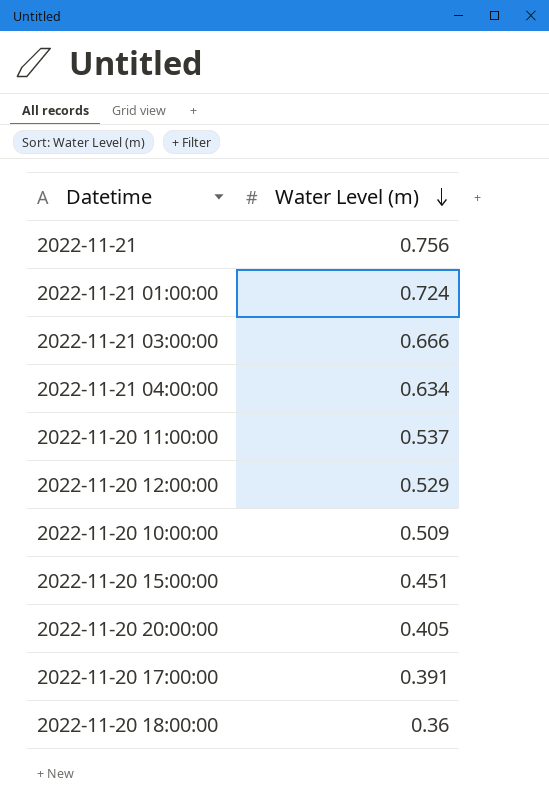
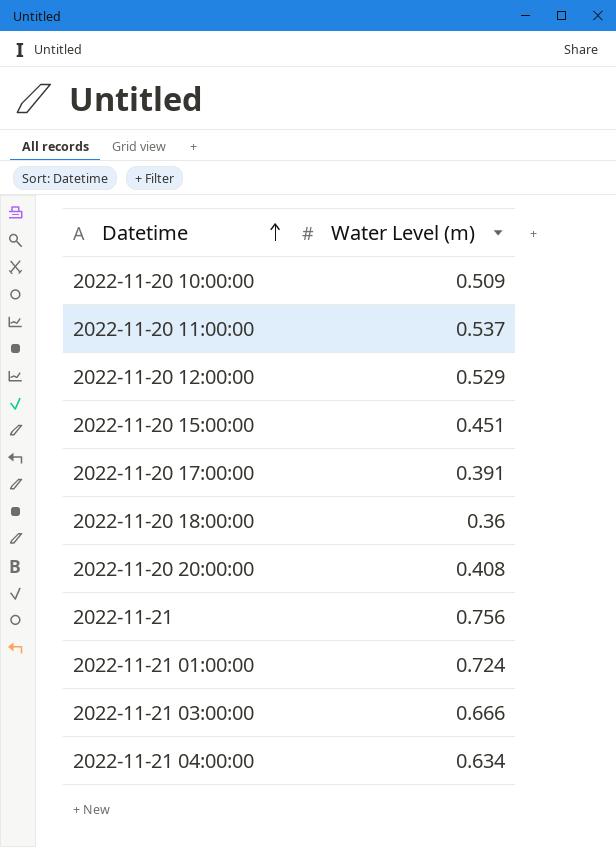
row order: Water Level (m) descending -> Datetime ascending
2022-11-20 20:00:00 | Water Level (m): 0.405 -> 0.408

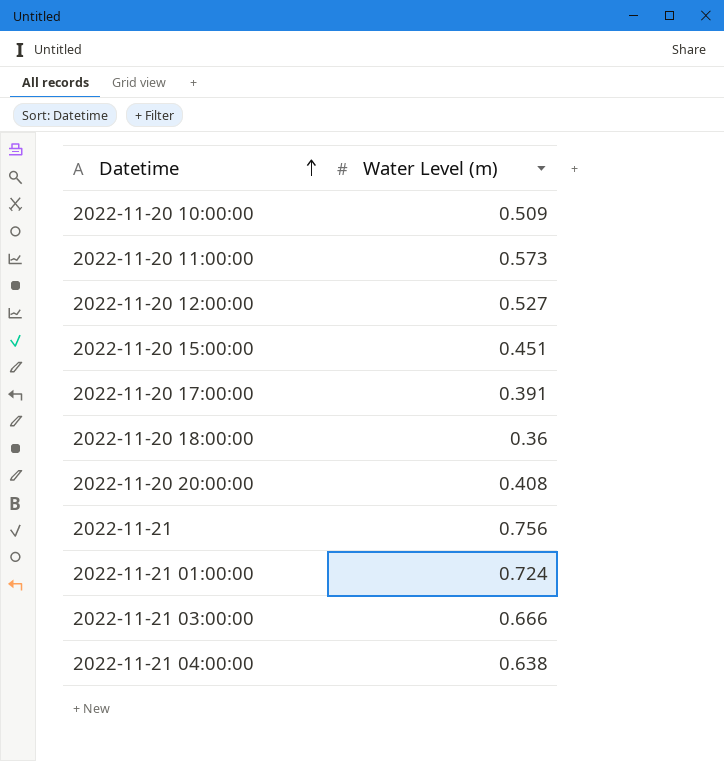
2022-11-20 11:00:00 | Water Level (m): 0.537 -> 0.573
2022-11-20 12:00:00 | Water Level (m): 0.529 -> 0.527
2022-11-21 04:00:00 | Water Level (m): 0.634 -> 0.638

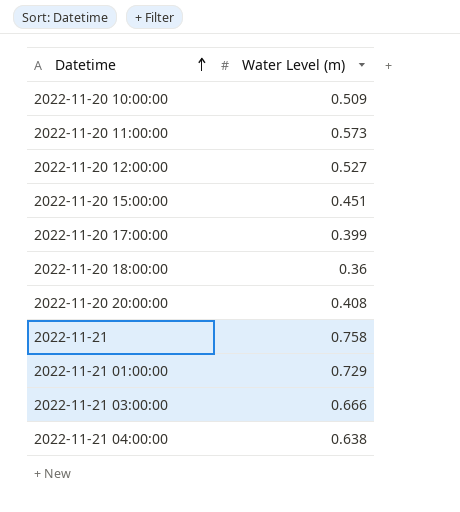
2022-11-20 17:00:00 | Water Level (m): 0.391 -> 0.399
2022-11-21 | Water Level (m): 0.756 -> 0.758
2022-11-21 01:00:00 | Water Level (m): 0.724 -> 0.729

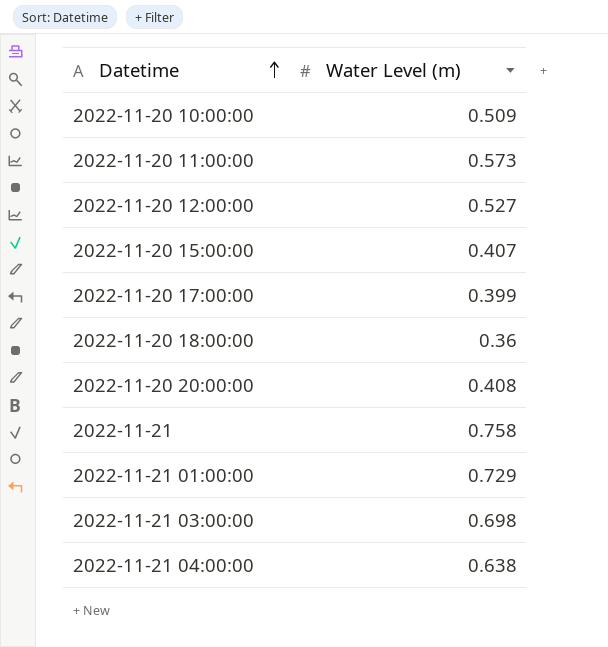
2022-11-20 15:00:00 | Water Level (m): 0.451 -> 0.407
2022-11-21 03:00:00 | Water Level (m): 0.666 -> 0.698

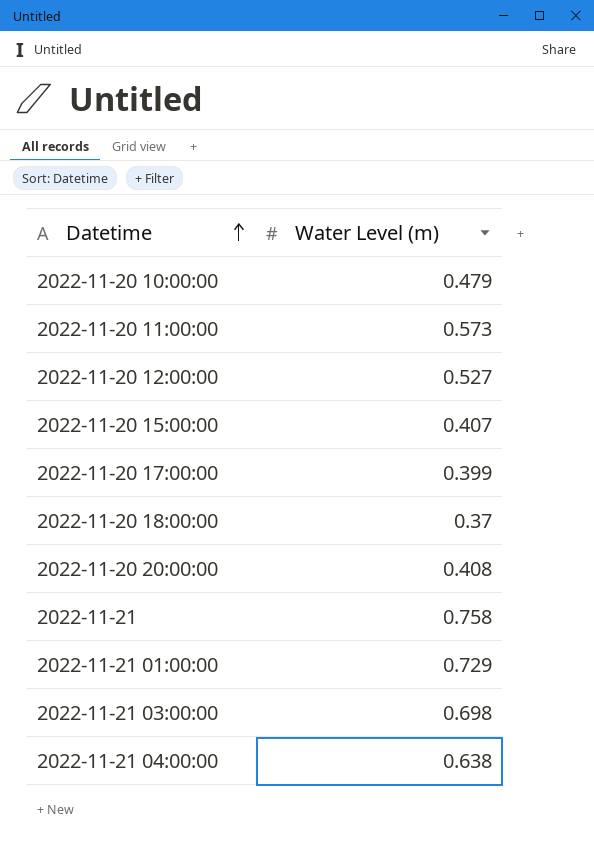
2022-11-20 10:00:00 | Water Level (m): 0.509 -> 0.479
2022-11-20 18:00:00 | Water Level (m): 0.36 -> 0.37

